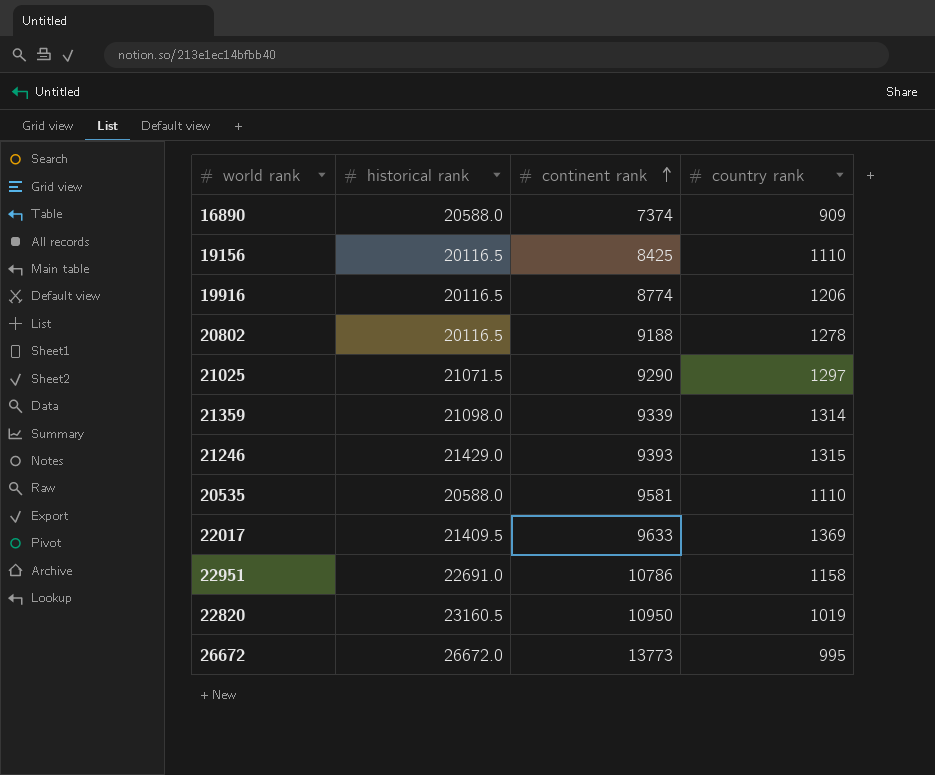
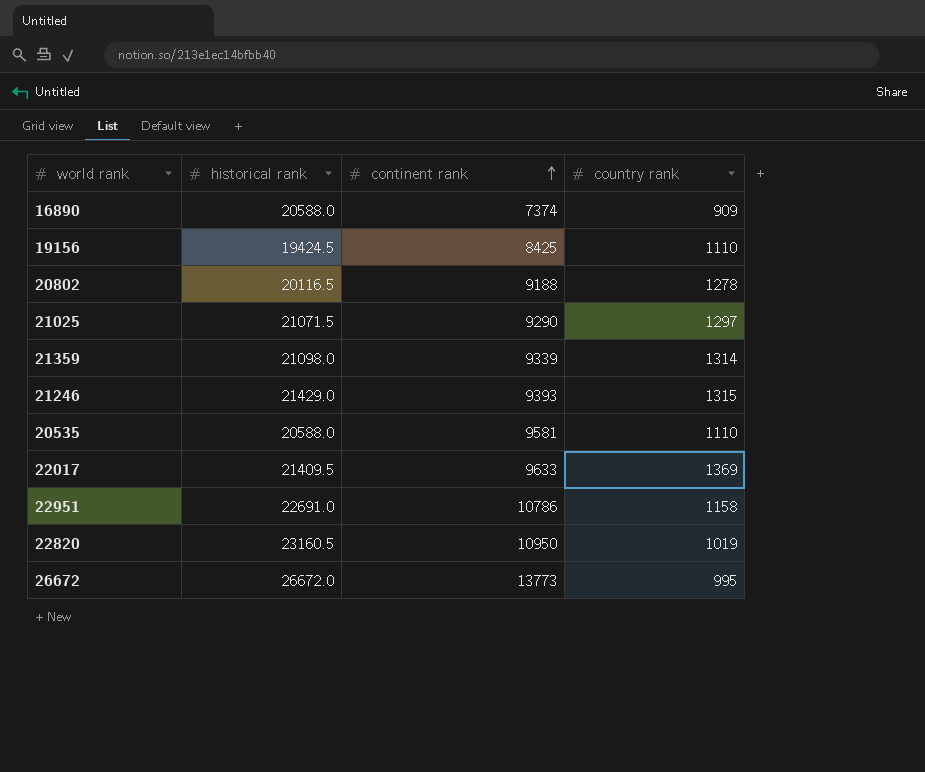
row 19916: 20116.5 | 8774 | 1206 -> none
19156 | historical rank: 20116.5 -> 19424.5

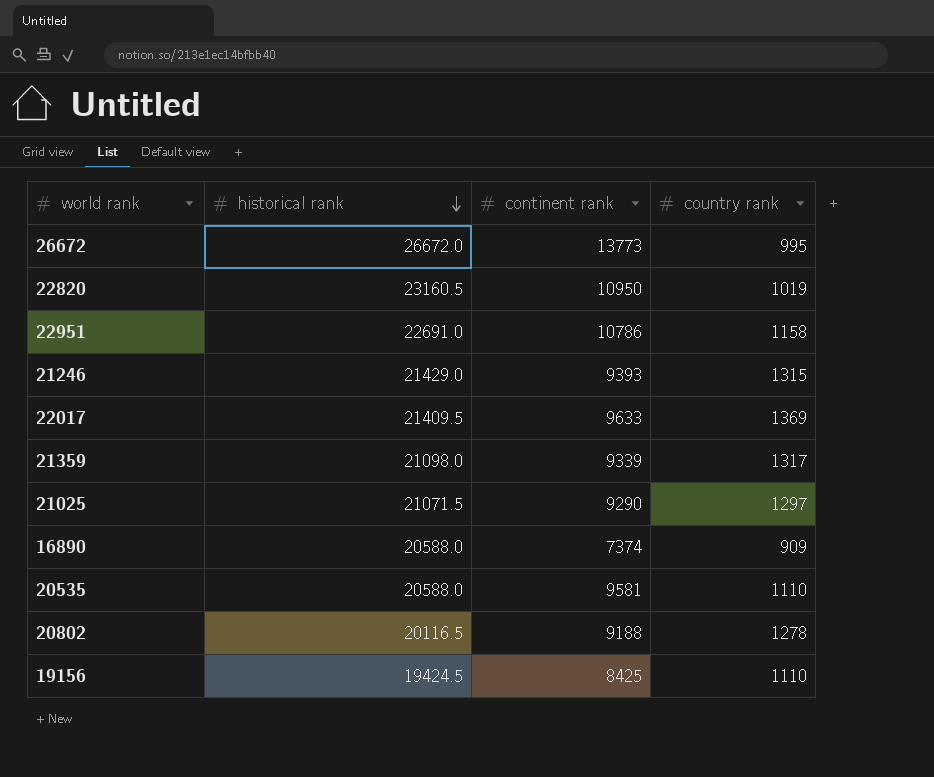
row order: continent rank ascending -> historical rank descending
21359 | country rank: 1314 -> 1317

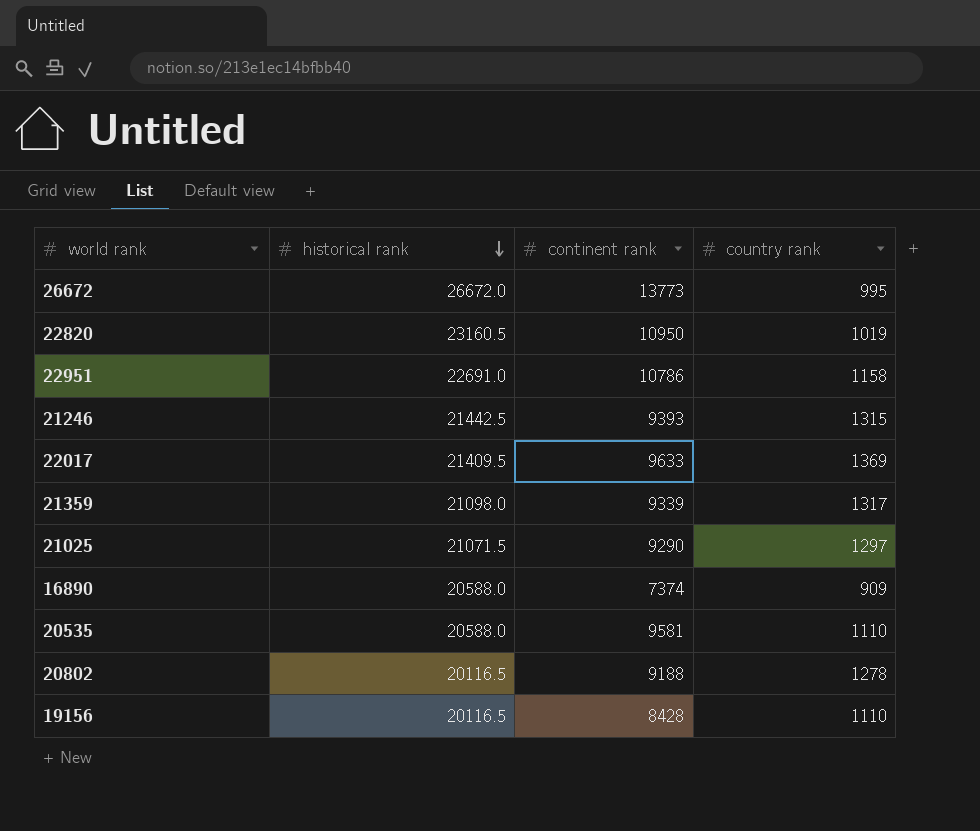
21246 | historical rank: 21429.0 -> 21442.5
19156 | historical rank: 19424.5 -> 20116.5
19156 | continent rank: 8425 -> 8428

